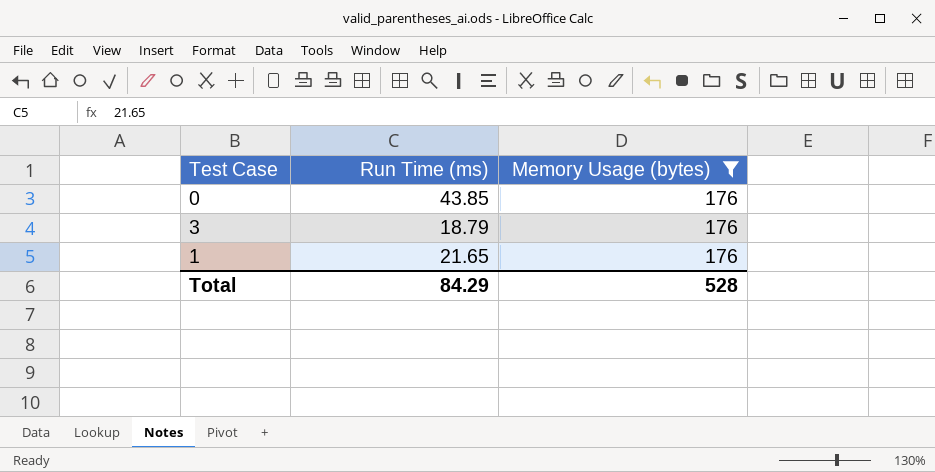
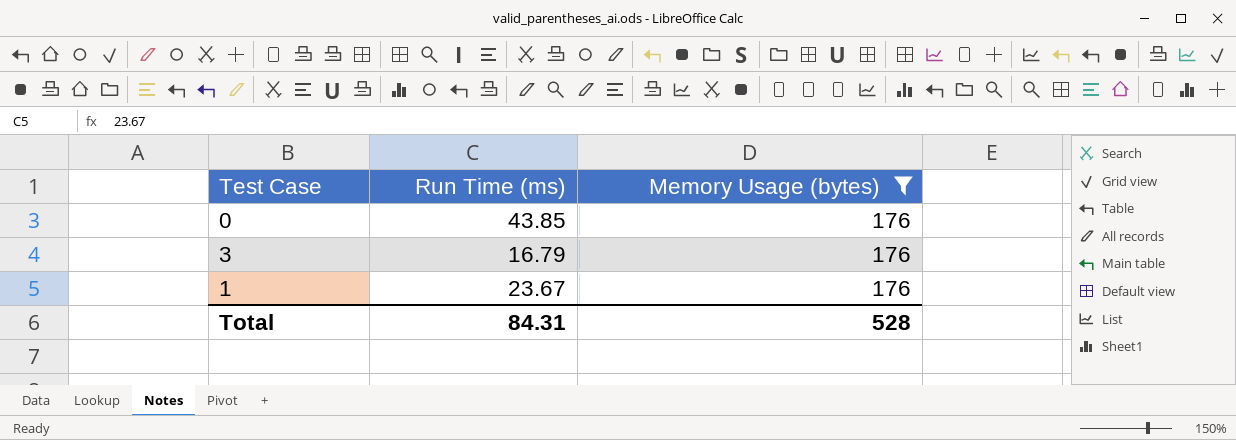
3 | Run Time (ms): 18.79 -> 16.79
1 | Run Time (ms): 21.65 -> 23.67
Total | Run Time (ms): 84.29 -> 84.31

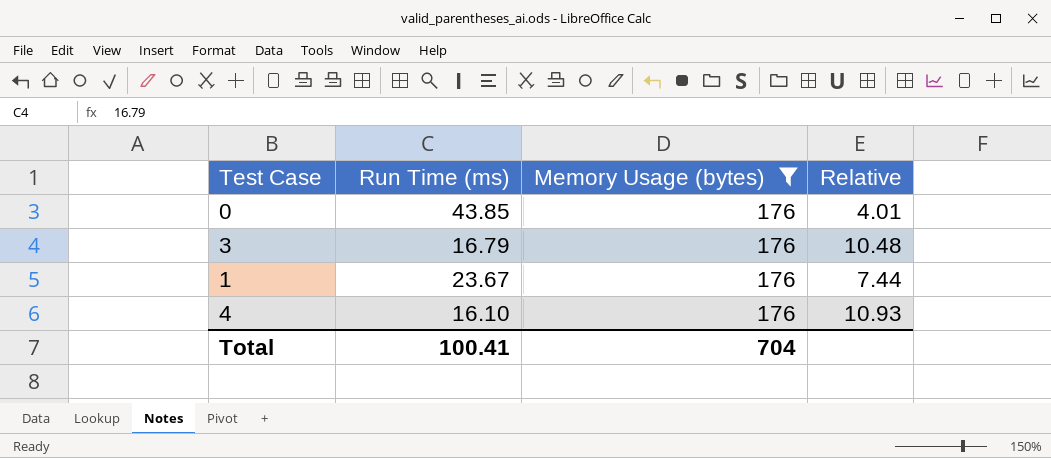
column Relative | formula: none -> [Memory Usage (bytes)] / [Run Time (ms)]
row 4: none -> 16.10 | 176 | 10.93
Total | Run Time (ms): 84.31 -> 100.41
Total | Memory Usage (bytes): 528 -> 704

